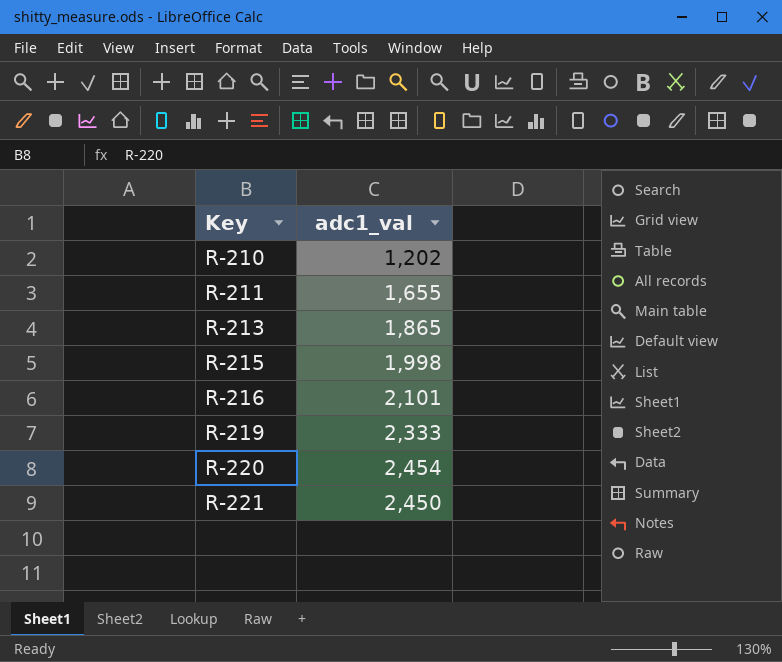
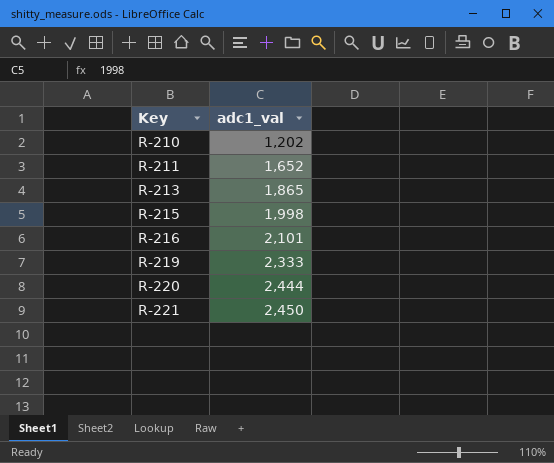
R-211 | adc1_val: 1,655 -> 1,652
R-220 | adc1_val: 2,454 -> 2,444

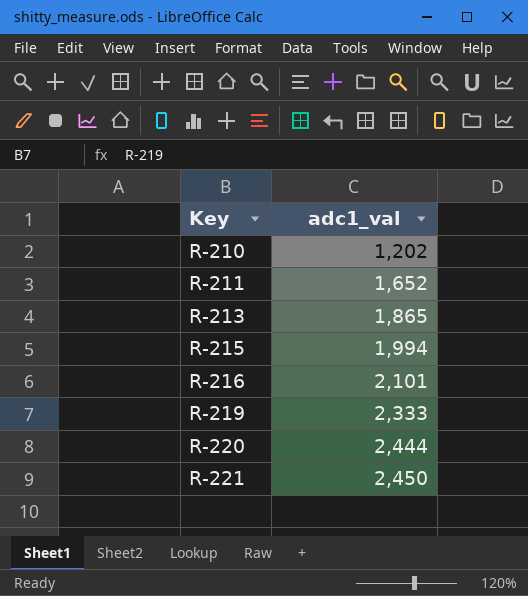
R-215 | adc1_val: 1,998 -> 1,994

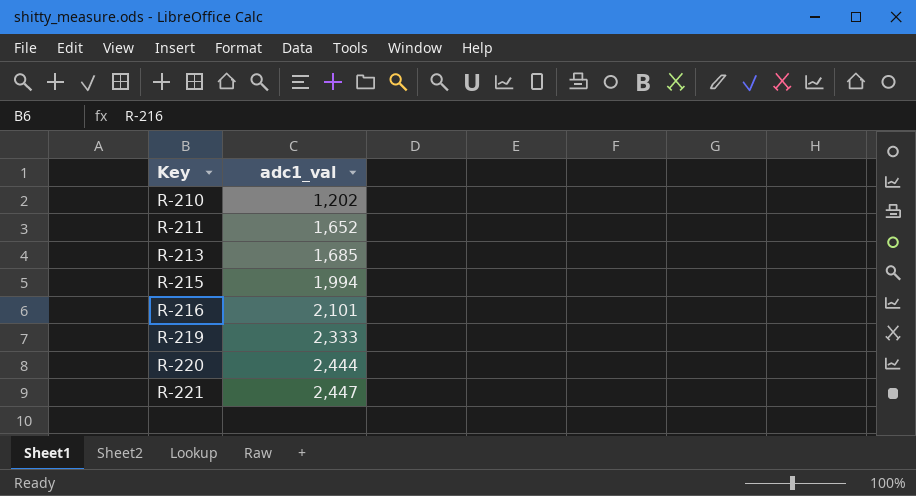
R-213 | adc1_val: 1,865 -> 1,685
R-221 | adc1_val: 2,450 -> 2,447

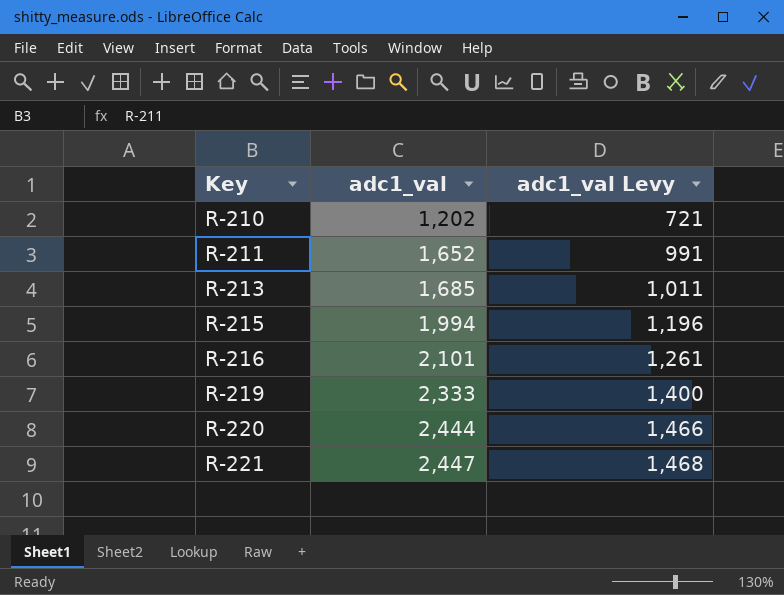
column adc1_val Levy | formula: none -> [adc1_val] * 0.6

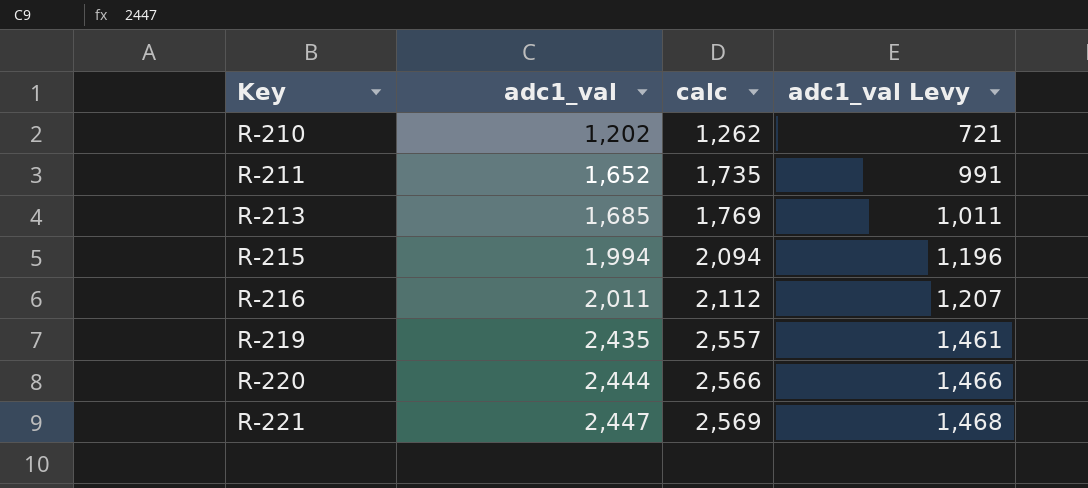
column calc | formula: none -> [adc1_val] * 1.05
R-216 | adc1_val: 2,101 -> 2,011
R-216 | adc1_val Levy: 1,261 -> 1,207
R-219 | adc1_val: 2,333 -> 2,435
R-219 | adc1_val Levy: 1,400 -> 1,461

